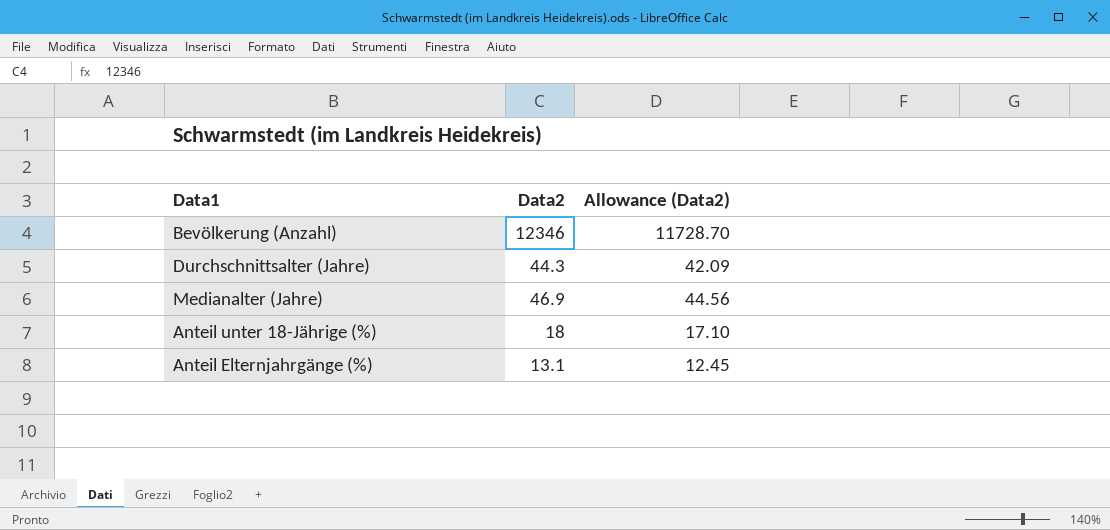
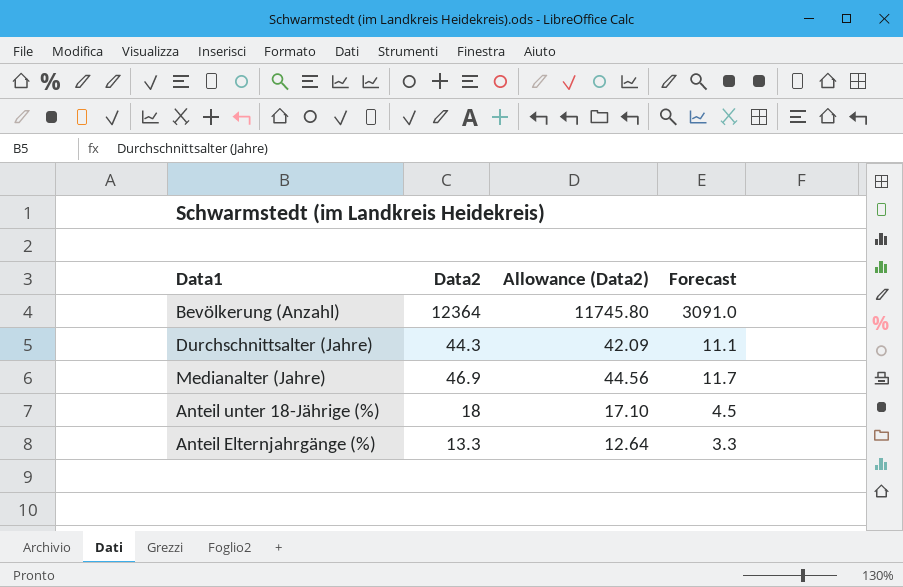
column Forecast | formula: none -> [Data2] * 0.25
Bevölkerung (Anzahl) | Data2: 12346 -> 12364
Bevölkerung (Anzahl) | Allowance (Data2): 11728.70 -> 11745.80
Anteil Elternjahrgänge (%) | Data2: 13.1 -> 13.3
Anteil Elternjahrgänge (%) | Allowance (Data2): 12.45 -> 12.64

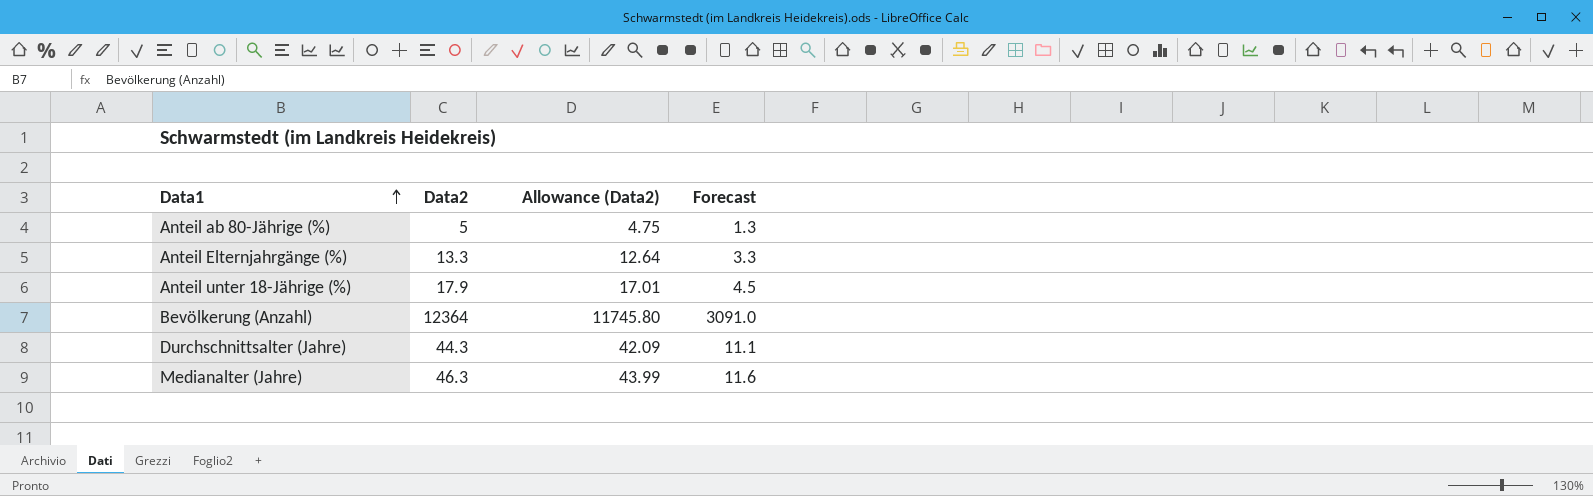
row order: none -> Data1 ascending
row Anteil ab 80-Jährige (%): none -> 5 | 4.75 | 1.3
Anteil unter 18-Jährige (%) | Data2: 18 -> 17.9
Anteil unter 18-Jährige (%) | Allowance (Data2): 17.10 -> 17.01
Medianalter (Jahre) | Data2: 46.9 -> 46.3
Medianalter (Jahre) | Allowance (Data2): 44.56 -> 43.99
Medianalter (Jahre) | Forecast: 11.7 -> 11.6

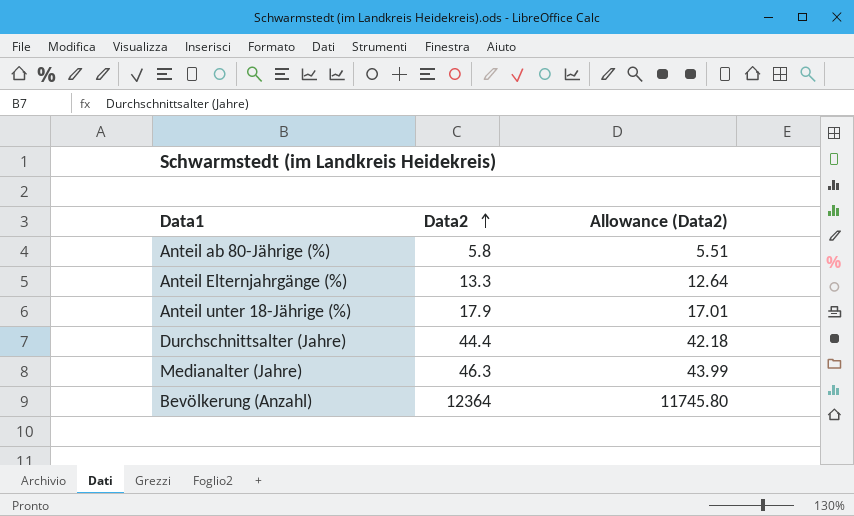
row order: Data1 ascending -> Data2 ascending
column Forecast | formula: [Data2] * 0.25 -> none
Anteil ab 80-Jährige (%) | Data2: 5 -> 5.8
Anteil ab 80-Jährige (%) | Allowance (Data2): 4.75 -> 5.51
Durchschnittsalter (Jahre) | Data2: 44.3 -> 44.4
Durchschnittsalter (Jahre) | Allowance (Data2): 42.09 -> 42.18

